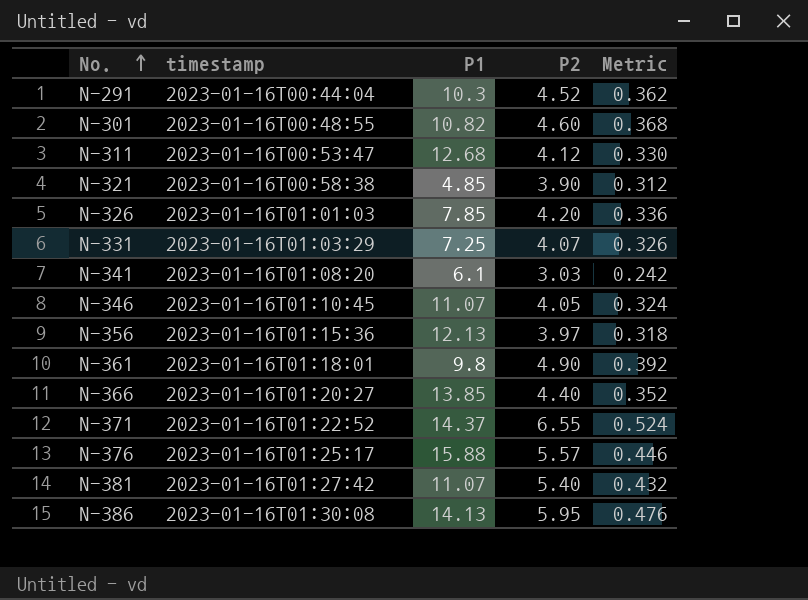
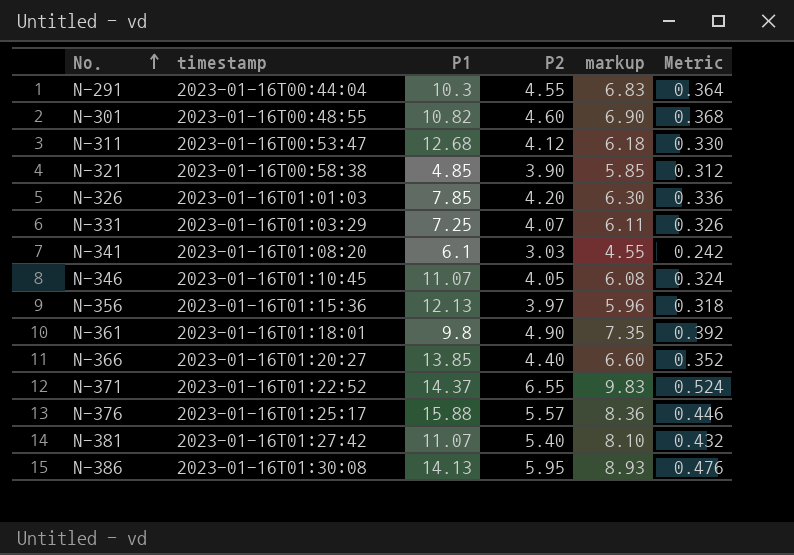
column markup | formula: none -> [P2] * 1.5
N-291 | P2: 4.52 -> 4.55
N-291 | Metric: 0.362 -> 0.364

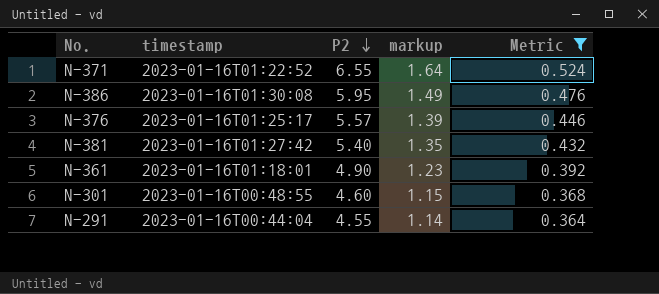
filter: none -> Metric >= 0.364
row order: No. ascending -> P2 descending
column P1 | position: 3 -> none
column markup | formula: [P2] * 1.5 -> [P2] * 0.25

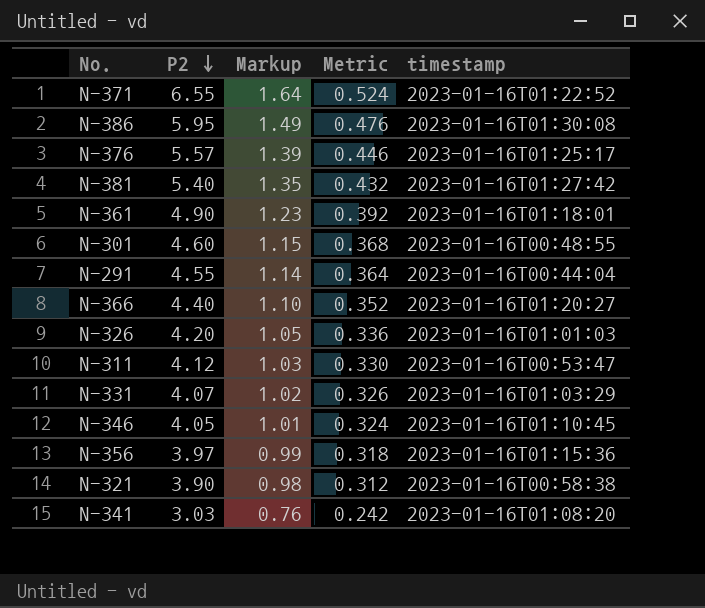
filter: Metric >= 0.364 -> none
column name: markup -> Markup
column timestamp | position: 2 -> 5

